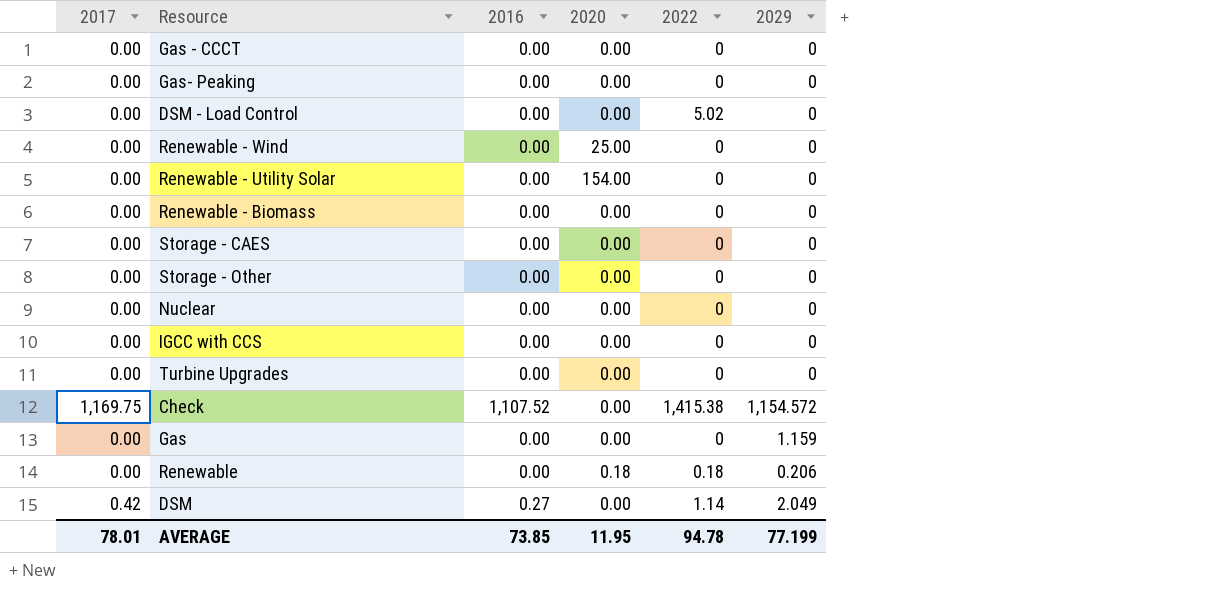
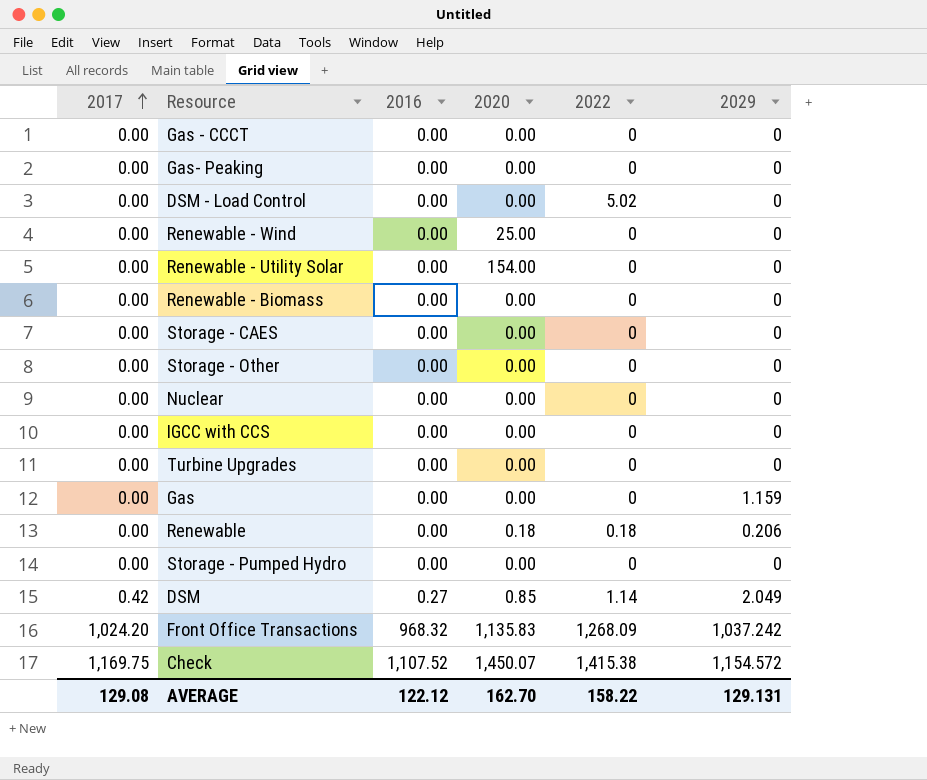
row order: none -> 2017 ascending
row Storage - Pumped Hydro: none -> 0.00 | 0.00 | 0.00 | 0 | 0
DSM | 2020: 0.00 -> 0.85
row Front Office Transactions: none -> 1,024.20 | 968.32 | 1,135.83 | 1,268.09 | 1,037.242
Check | 2020: 0.00 -> 1,450.07
AVERAGE | 2017: 78.01 -> 129.08
AVERAGE | 2016: 73.85 -> 122.12
AVERAGE | 2020: 11.95 -> 162.70
AVERAGE | 2022: 94.78 -> 158.22
AVERAGE | 2029: 77.199 -> 129.131

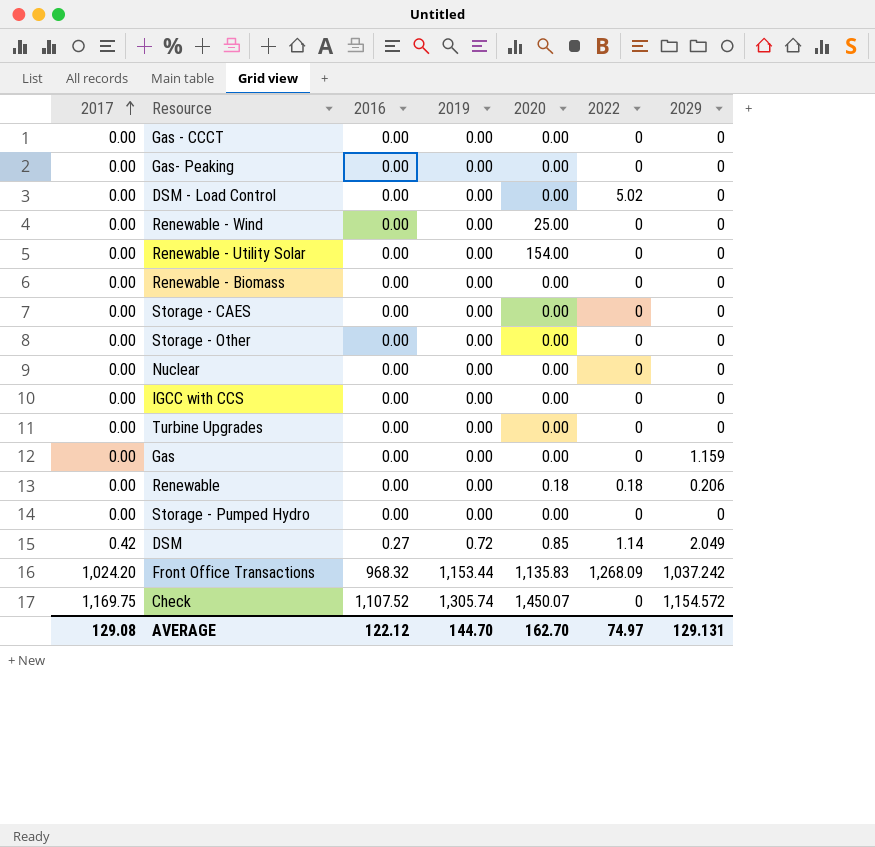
column 2019 | position: none -> 4
Check | 2022: 1,415.38 -> 0
AVERAGE | 2022: 158.22 -> 74.97

